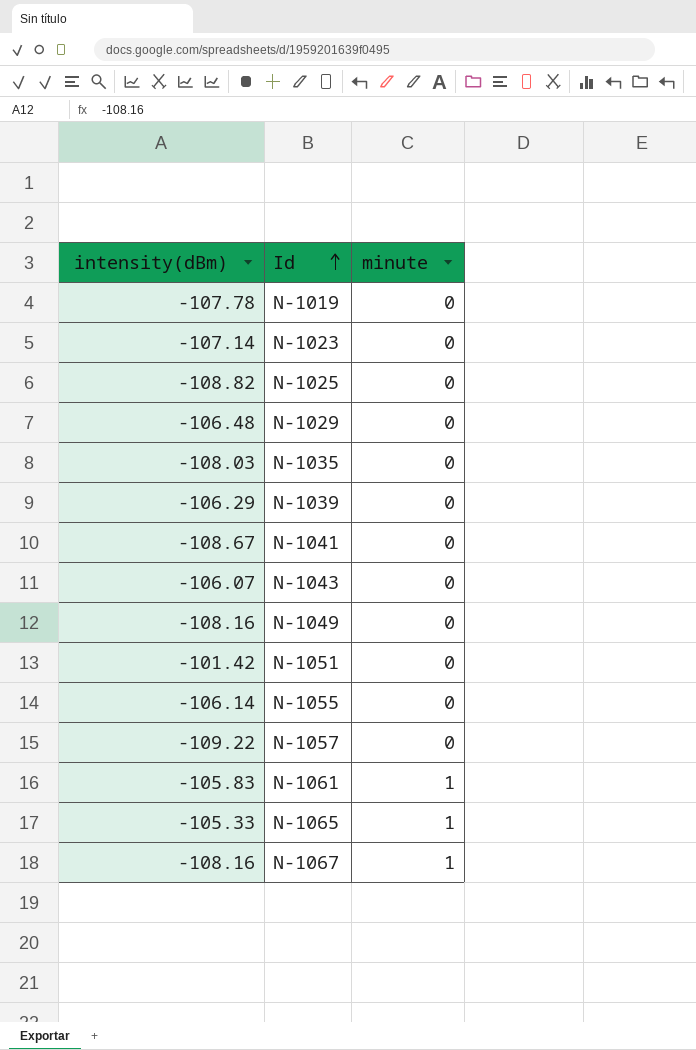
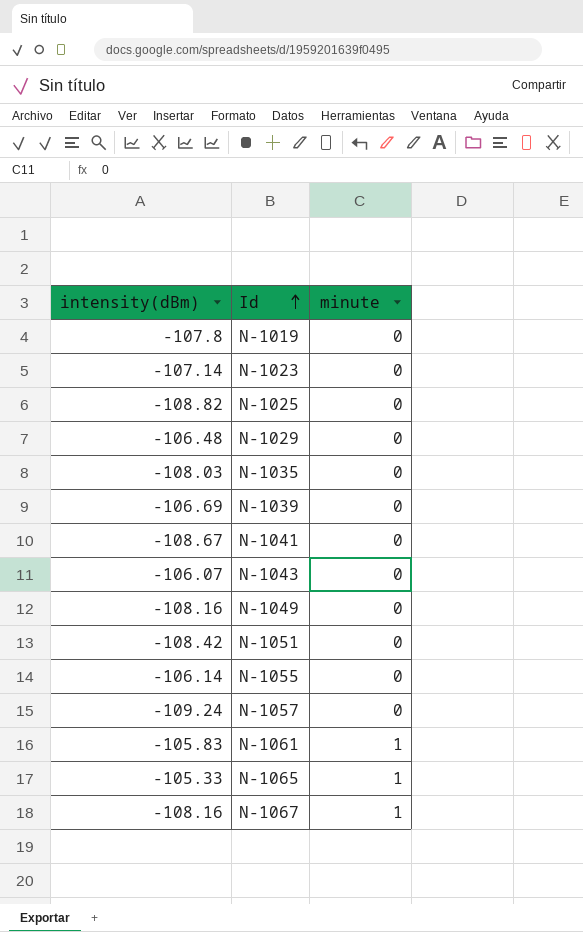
N-1019 | intensity(dBm): -107.78 -> -107.8
N-1039 | intensity(dBm): -106.29 -> -106.69
N-1051 | intensity(dBm): -101.42 -> -108.42
N-1057 | intensity(dBm): -109.22 -> -109.24

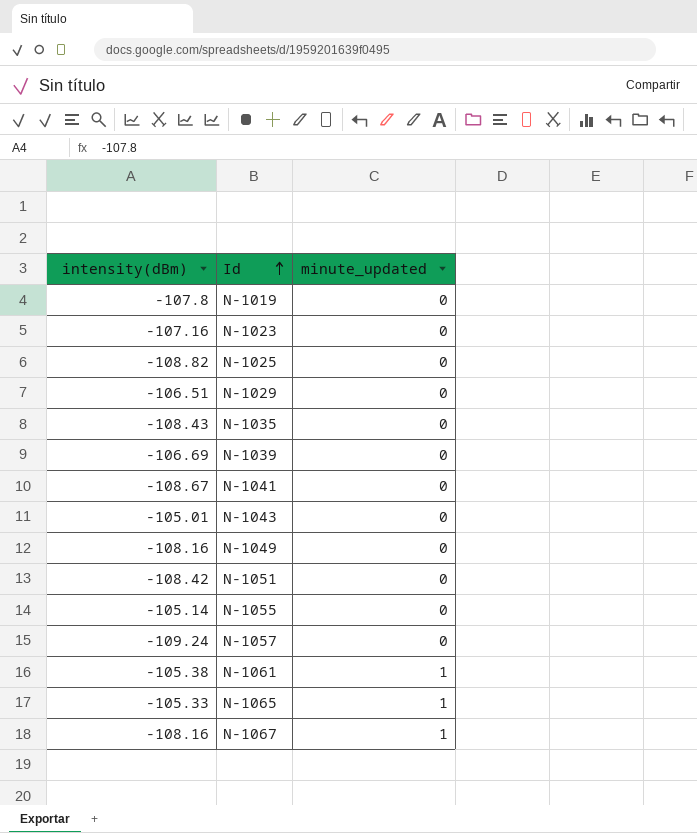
column name: minute -> minute_updated
N-1023 | intensity(dBm): -107.14 -> -107.16
N-1029 | intensity(dBm): -106.48 -> -106.51
N-1035 | intensity(dBm): -108.03 -> -108.43
N-1043 | intensity(dBm): -106.07 -> -105.01
N-1055 | intensity(dBm): -106.14 -> -105.14
N-1061 | intensity(dBm): -105.83 -> -105.38

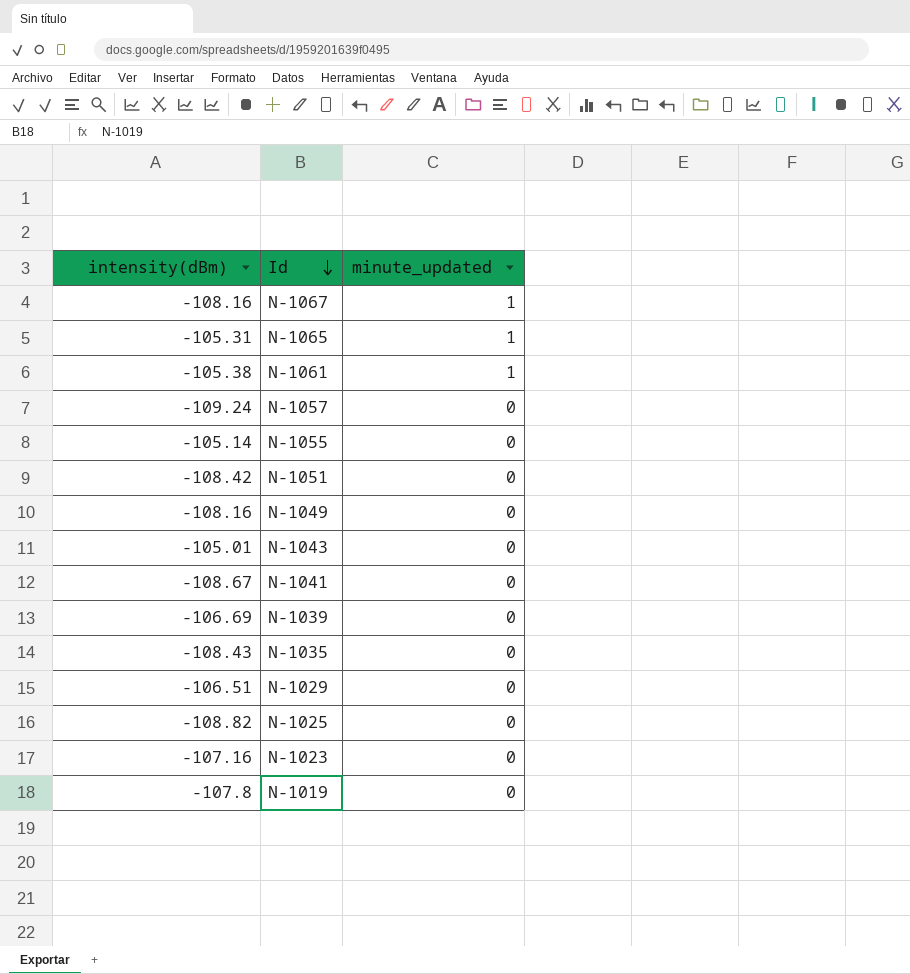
row order: Id ascending -> Id descending
N-1065 | intensity(dBm): -105.33 -> -105.31

